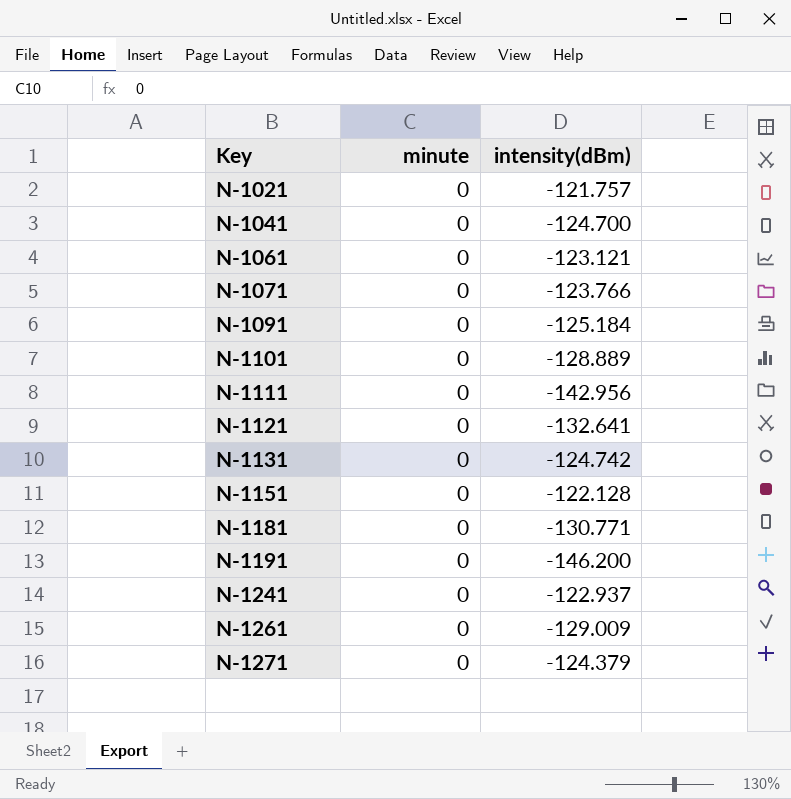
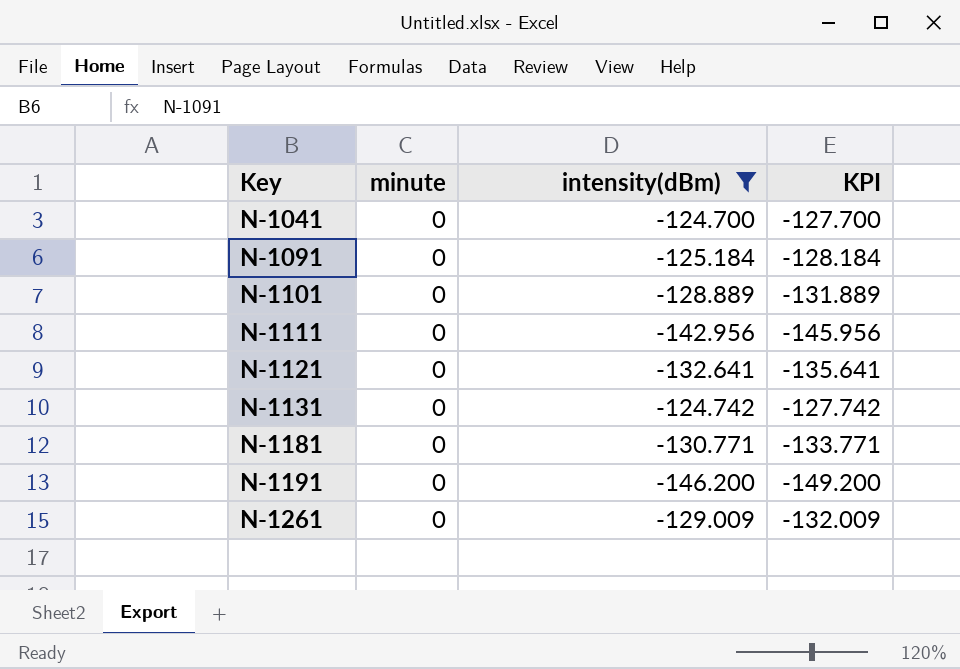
filter: none -> intensity(dBm) <= -124.700
column KPI | formula: none -> [intensity(dBm)] - 3

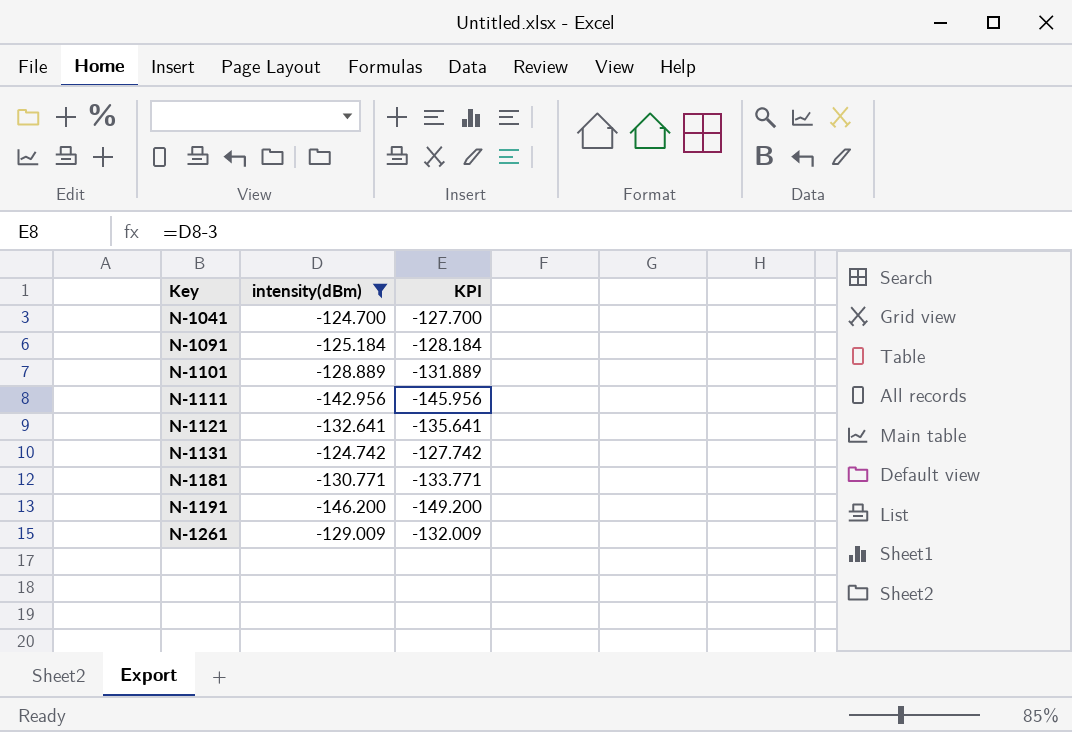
column minute | position: 2 -> none

